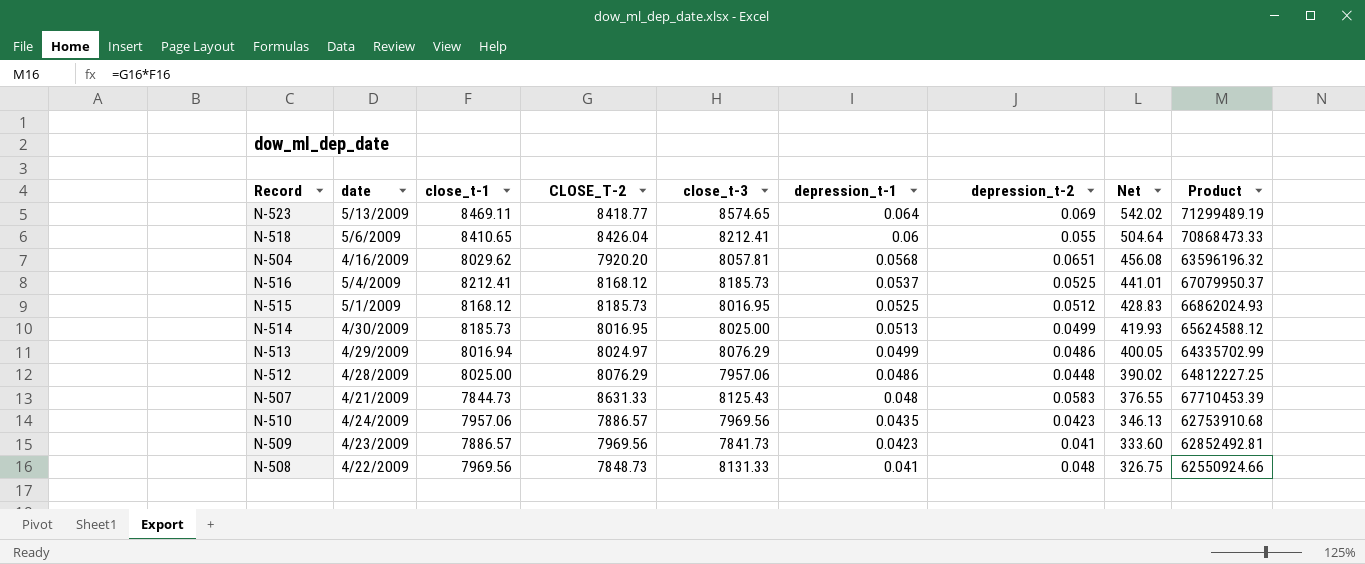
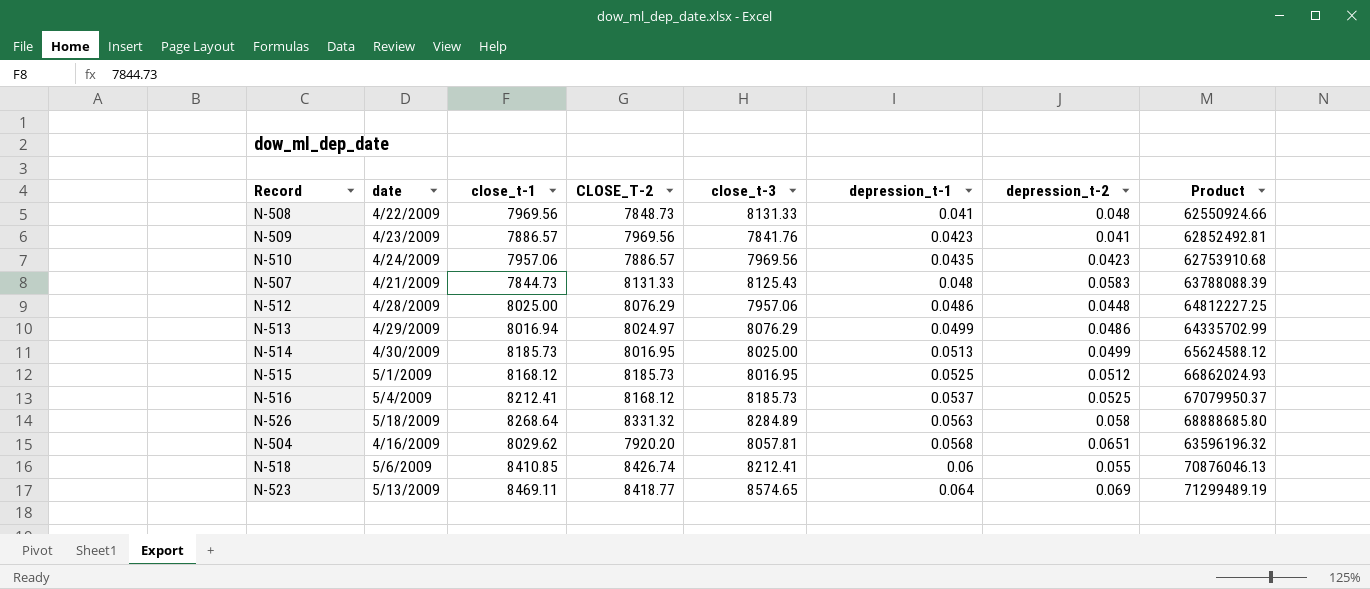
row order: depression_t-1 descending -> depression_t-1 ascending
column Net | formula: [close_t-1] * [depression_t-1] -> none
N-509 | close_t-3: 7841.73 -> 7841.76
N-507 | CLOSE_T-2: 8631.33 -> 8131.33
N-507 | Product: 67710453.39 -> 63788088.39
row N-526: none -> 5/18/2009 | 8268.64 | 8331.32 | 8284.89 | 0.0563 | 0.058 | 68888685.80
N-518 | close_t-1: 8410.65 -> 8410.85
N-518 | CLOSE_T-2: 8426.04 -> 8426.74
N-518 | Product: 70868473.33 -> 70876046.13

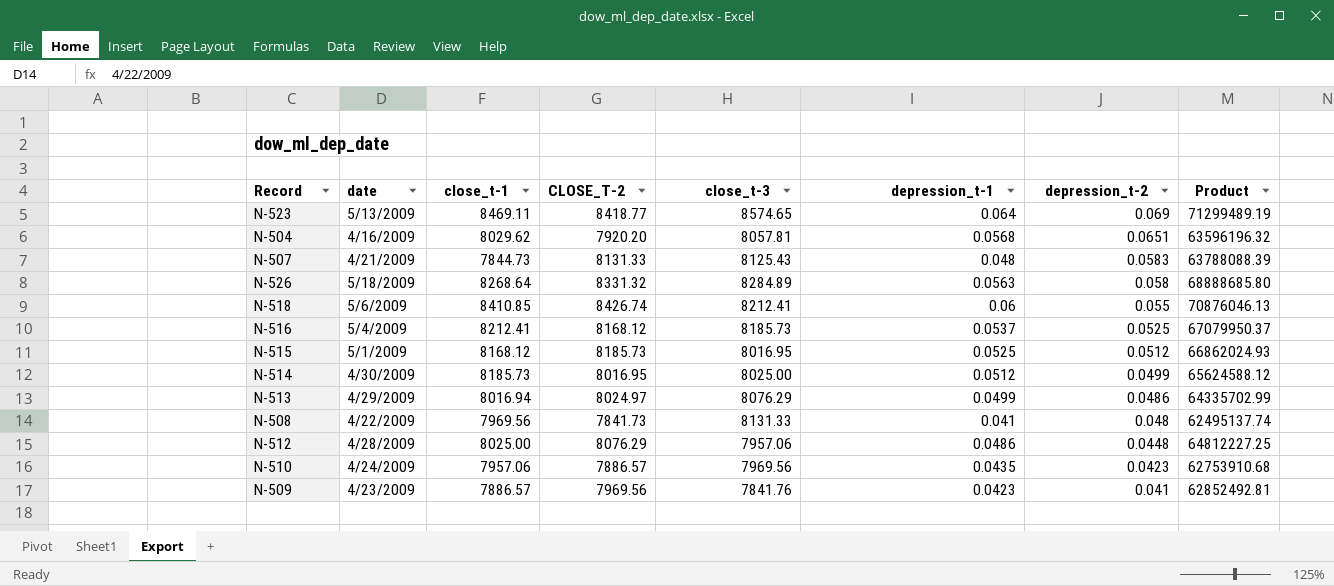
row order: depression_t-1 ascending -> depression_t-2 descending
N-514 | depression_t-1: 0.0513 -> 0.0512
N-508 | CLOSE_T-2: 7848.73 -> 7841.73
N-508 | Product: 62550924.66 -> 62495137.74

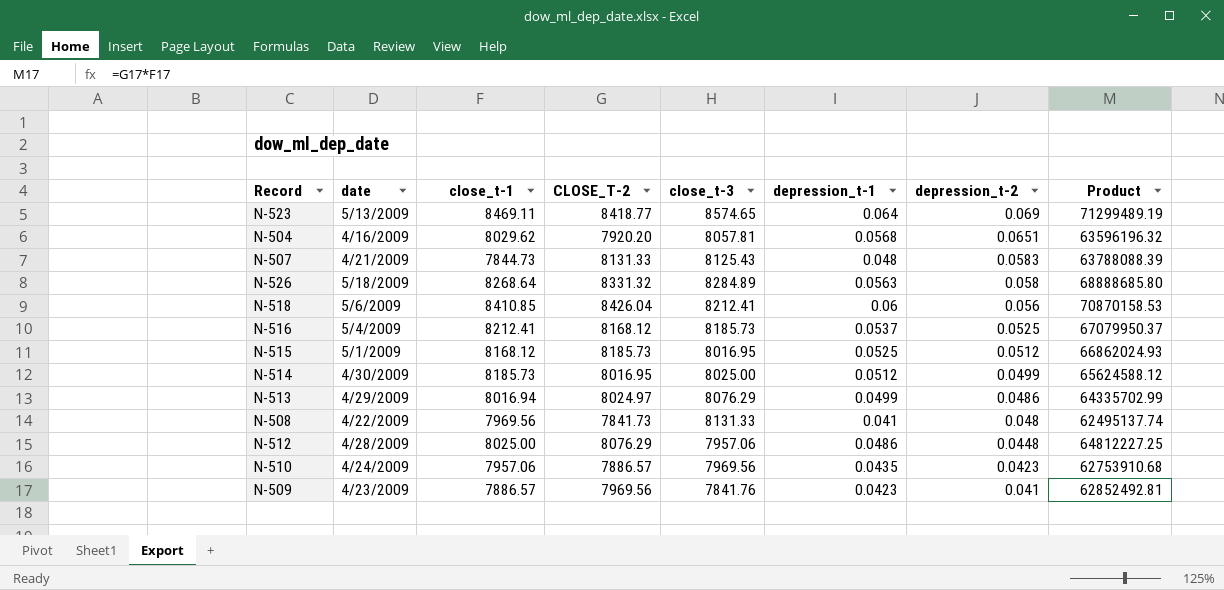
N-518 | CLOSE_T-2: 8426.74 -> 8426.04
N-518 | depression_t-2: 0.055 -> 0.056
N-518 | Product: 70876046.13 -> 70870158.53

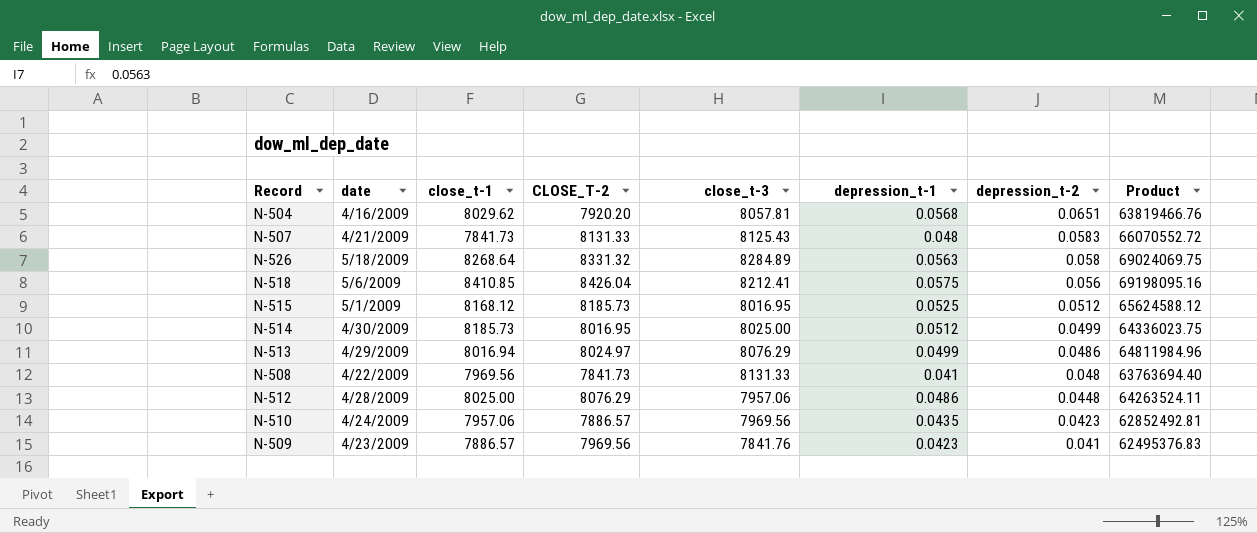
column Product | formula: [close_t-1] * [CLOSE_T-2] -> [CLOSE_T-2] * [close_t-3]
row N-523: 5/13/2009 | 8469.11 | 8418.77 | 8574.65 | 0.064 | 0.069 | 71299489.19 -> none
row N-516: 5/4/2009 | 8212.41 | 8168.12 | 8185.73 | 0.0537 | 0.0525 | 67079950.37 -> none
N-507 | close_t-1: 7844.73 -> 7841.73
N-518 | depression_t-1: 0.06 -> 0.0575

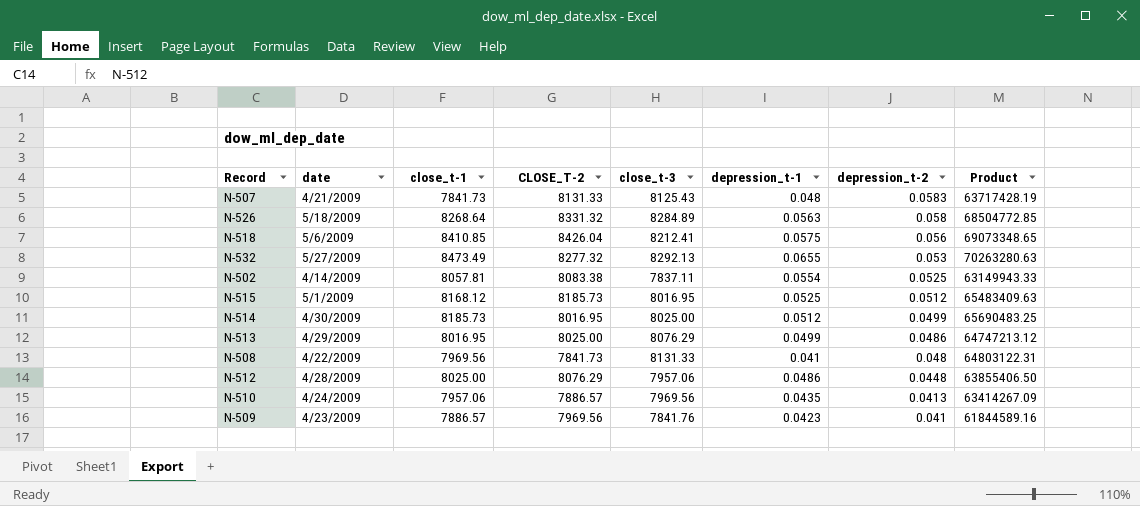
column Product | formula: [CLOSE_T-2] * [close_t-3] -> [close_t-1] * [close_t-3]
row N-504: 4/16/2009 | 8029.62 | 7920.20 | 8057.81 | 0.0568 | 0.0651 | 63819466.76 -> none
row N-532: none -> 5/27/2009 | 8473.49 | 8277.32 | 8292.13 | 0.0655 | 0.053 | 70263280.63
row N-502: none -> 4/14/2009 | 8057.81 | 8083.38 | 7837.11 | 0.0554 | 0.0525 | 63149943.33
N-513 | close_t-1: 8016.94 -> 8016.95
N-513 | CLOSE_T-2: 8024.97 -> 8025.00
N-510 | depression_t-2: 0.0423 -> 0.0413

